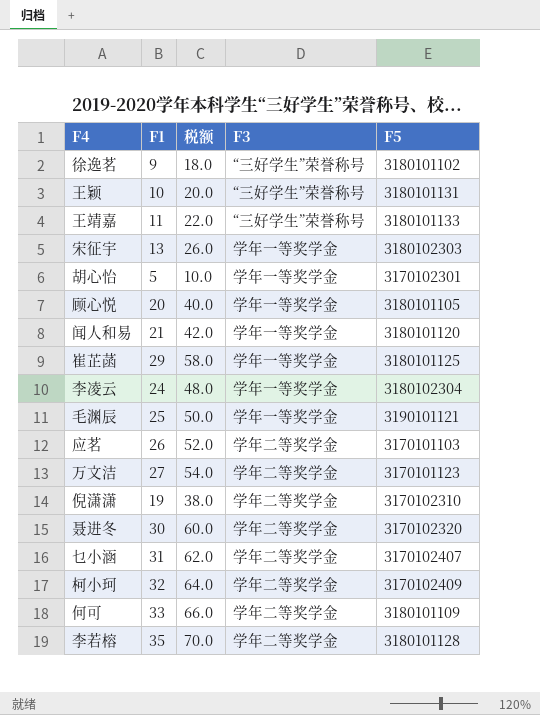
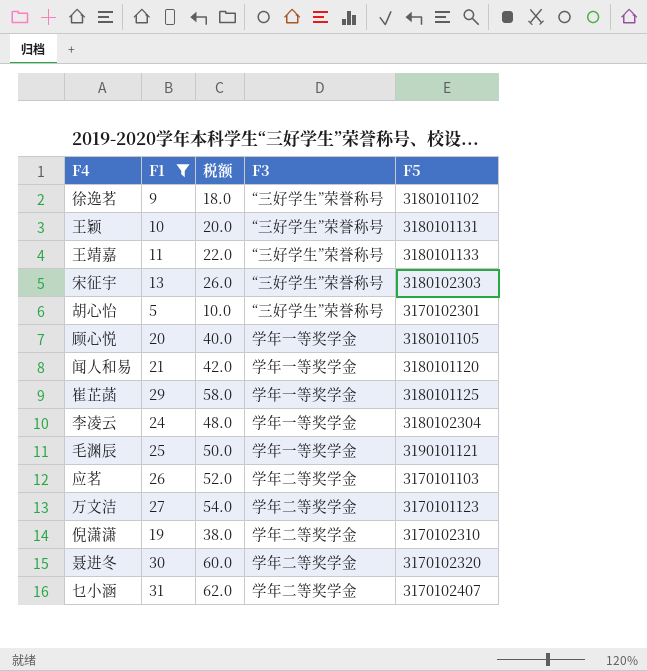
filter: none -> F1 <= 31
宋征宇 | F3: 学年一等奖学金 -> “三好学生”荣誉称号
胡心怡 | F3: 学年一等奖学金 -> “三好学生”荣誉称号

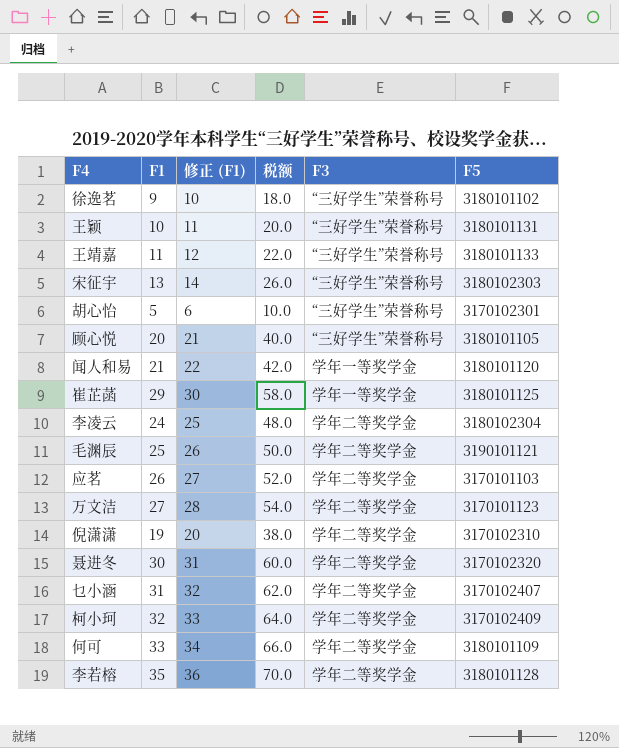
filter: F1 <= 31 -> none
column 修正 (F1) | formula: none -> [F1] + 1
顾心悦 | F3: 学年一等奖学金 -> “三好学生”荣誉称号
李凌云 | F3: 学年一等奖学金 -> 学年二等奖学金
毛渊辰 | F3: 学年一等奖学金 -> 学年二等奖学金

